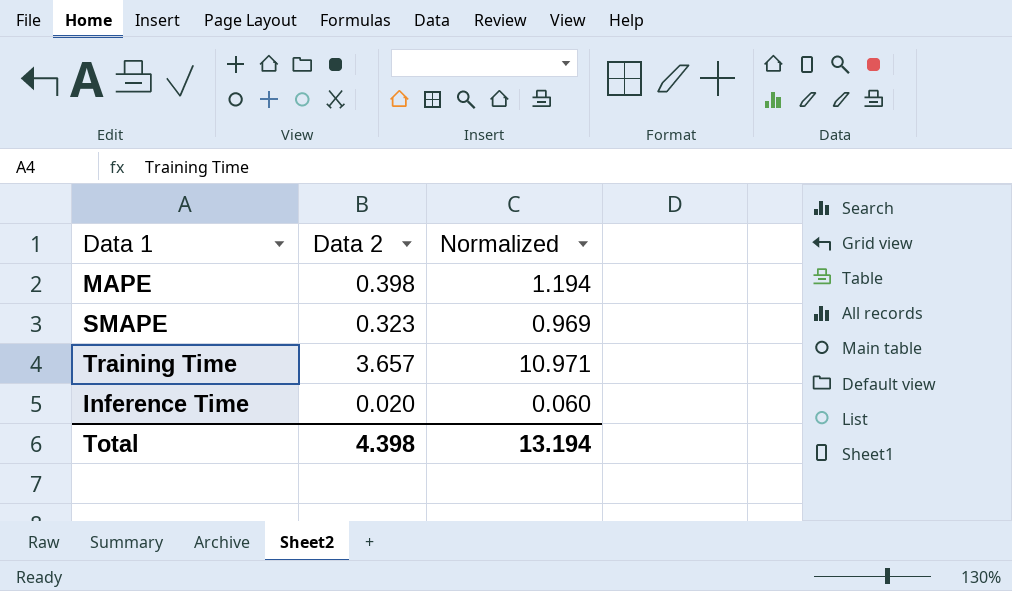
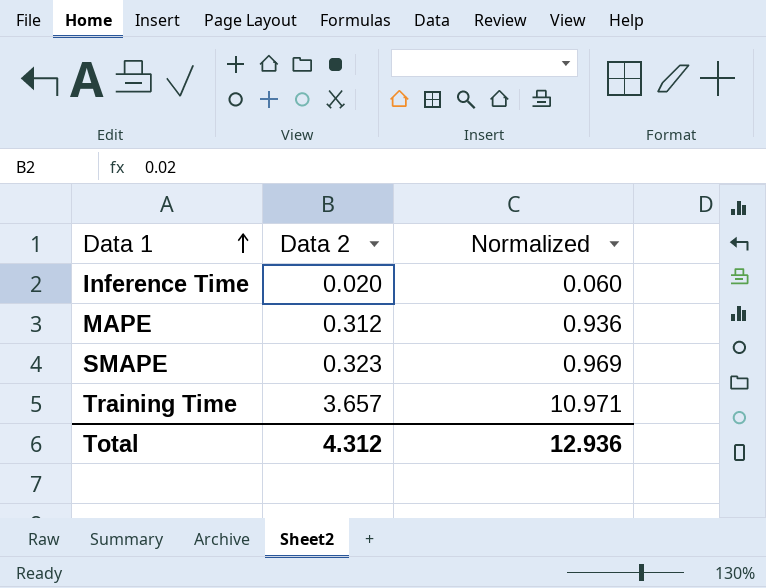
row order: none -> Data 1 ascending
MAPE | Data 2: 0.398 -> 0.312
MAPE | Normalized: 1.194 -> 0.936
Total | Data 2: 4.398 -> 4.312
Total | Normalized: 13.194 -> 12.936

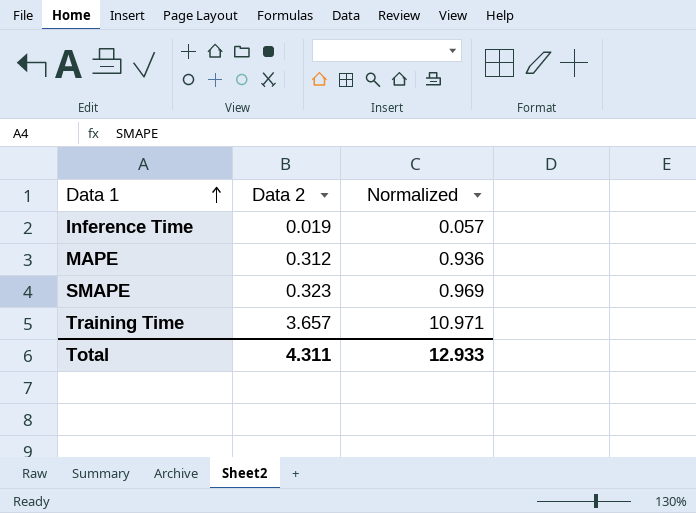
Inference Time | Data 2: 0.020 -> 0.019
Inference Time | Normalized: 0.060 -> 0.057
Total | Data 2: 4.312 -> 4.311
Total | Normalized: 12.936 -> 12.933

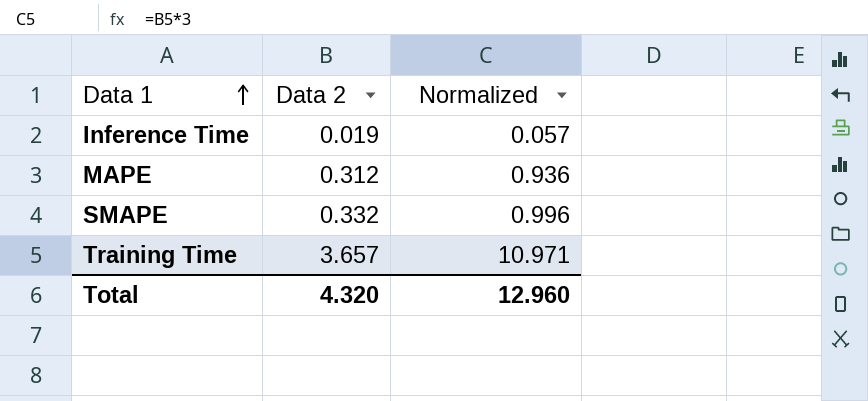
SMAPE | Data 2: 0.323 -> 0.332
SMAPE | Normalized: 0.969 -> 0.996
Total | Data 2: 4.311 -> 4.320
Total | Normalized: 12.933 -> 12.960

